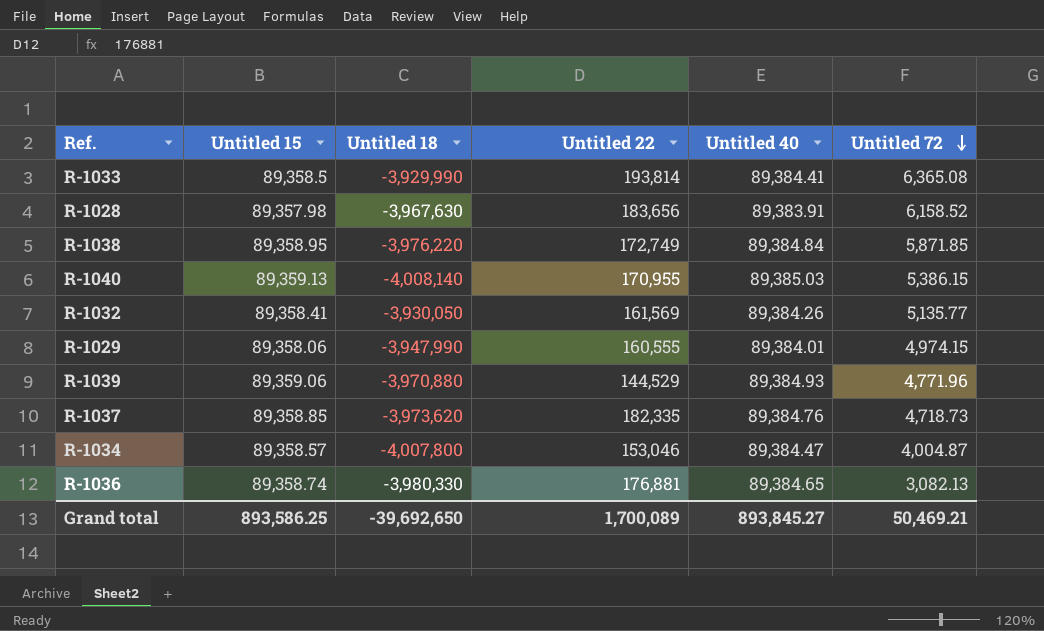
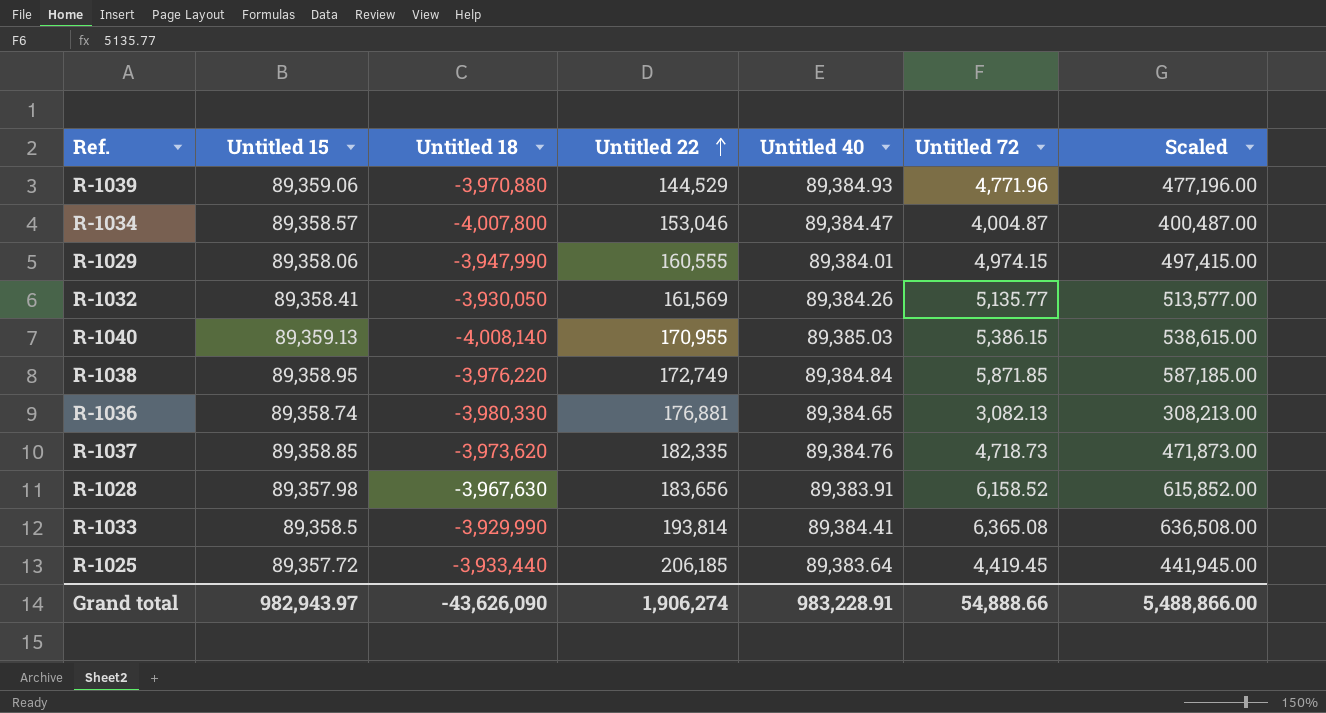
row order: Untitled 72 descending -> Untitled 22 ascending
column Scaled | formula: none -> [Untitled 72] * 100
row R-1025: none -> 89,357.72 | -3,933,440 | 206,185 | 89,383.64 | 4,419.45 | 441,945.00
Grand total | Untitled 15: 893,586.25 -> 982,943.97
Grand total | Untitled 18: -39,692,650 -> -43,626,090
Grand total | Untitled 22: 1,700,089 -> 1,906,274
Grand total | Untitled 40: 893,845.27 -> 983,228.91
Grand total | Untitled 72: 50,469.21 -> 54,888.66

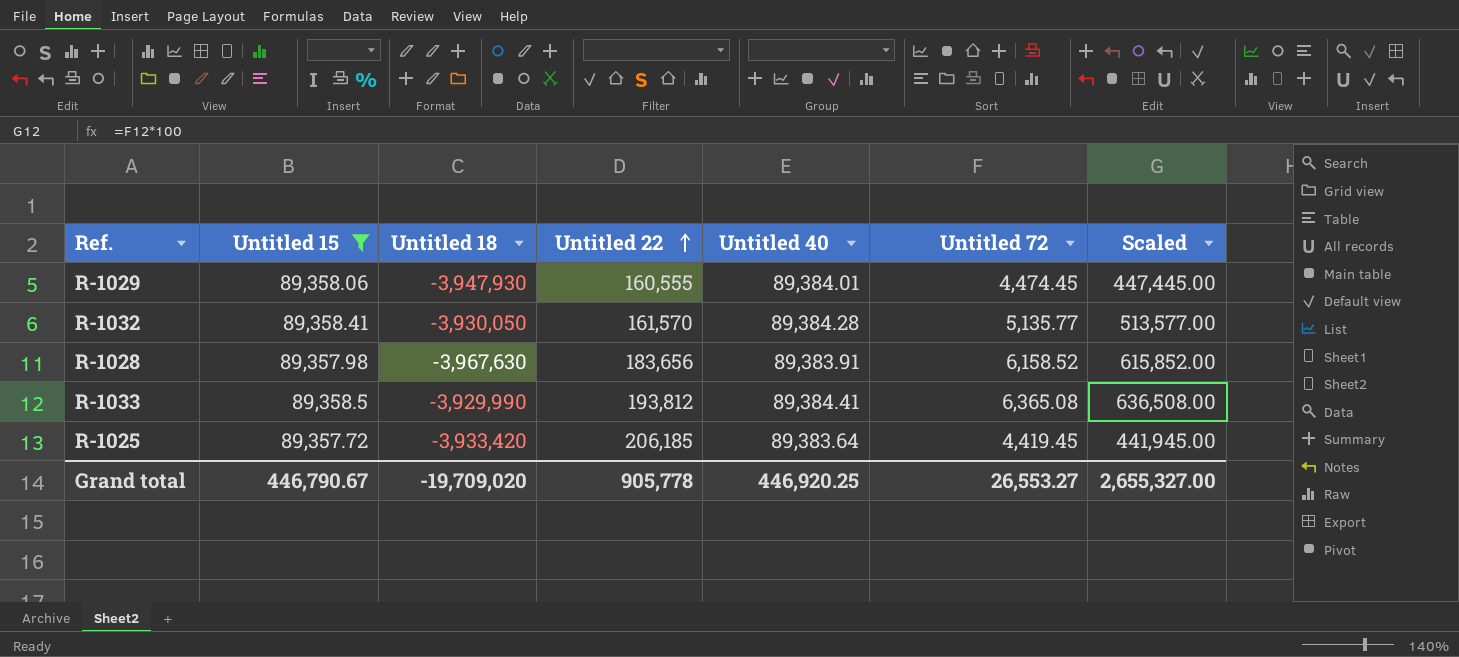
filter: none -> Untitled 15 <= 89,358.5
R-1029 | Untitled 18: -3,947,990 -> -3,947,930
R-1029 | Untitled 72: 4,974.15 -> 4,474.45
R-1029 | Scaled: 497,415.00 -> 447,445.00
R-1032 | Untitled 22: 161,569 -> 161,570
R-1032 | Untitled 40: 89,384.26 -> 89,384.28
R-1033 | Untitled 22: 193,814 -> 193,812
R-1025 | Untitled 18: -3,933,440 -> -3,933,420
Grand total | Untitled 15: 982,943.97 -> 446,790.67
Grand total | Untitled 18: -43,626,090 -> -19,709,020
Grand total | Untitled 22: 1,906,274 -> 905,778
Grand total | Untitled 40: 983,228.91 -> 446,920.25
Grand total | Untitled 72: 54,888.66 -> 26,553.27
Grand total | Scaled: 5,488,866.00 -> 2,655,327.00

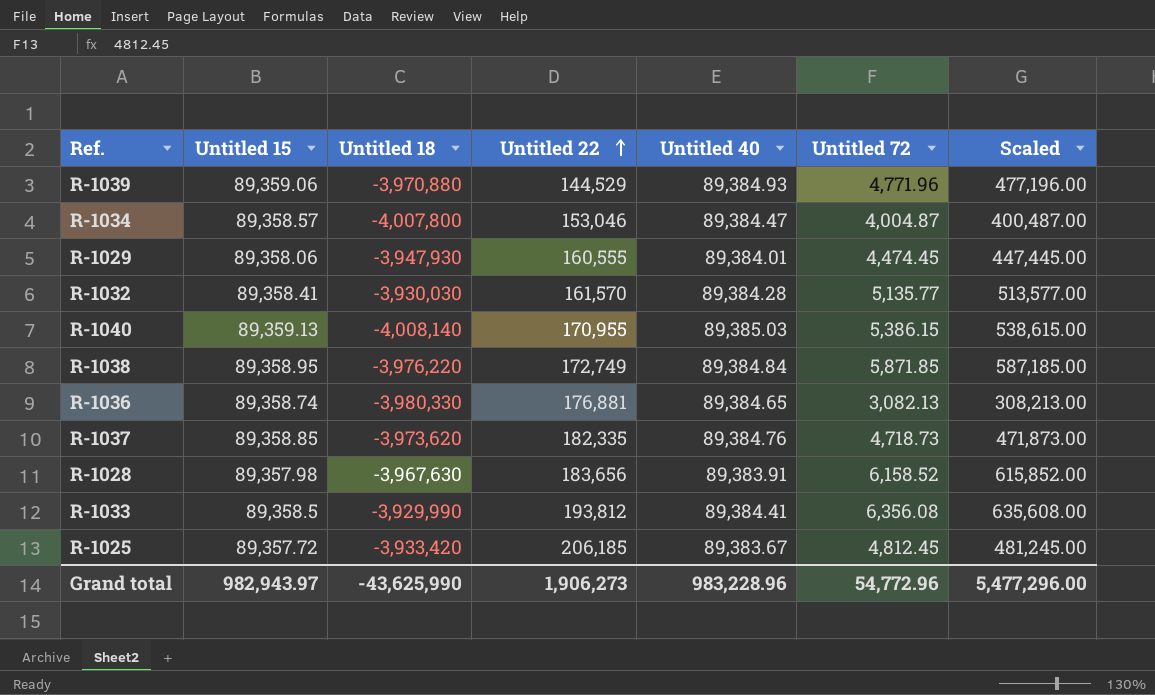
filter: Untitled 15 <= 89,358.5 -> none
R-1032 | Untitled 18: -3,930,050 -> -3,930,030
R-1033 | Untitled 72: 6,365.08 -> 6,356.08
R-1033 | Scaled: 636,508.00 -> 635,608.00
R-1025 | Untitled 40: 89,383.64 -> 89,383.67
R-1025 | Untitled 72: 4,419.45 -> 4,812.45
R-1025 | Scaled: 441,945.00 -> 481,245.00
Grand total | Untitled 15: 446,790.67 -> 982,943.97
Grand total | Untitled 18: -19,709,020 -> -43,625,990
Grand total | Untitled 22: 905,778 -> 1,906,273
Grand total | Untitled 40: 446,920.25 -> 983,228.96
Grand total | Untitled 72: 26,553.27 -> 54,772.96
Grand total | Scaled: 2,655,327.00 -> 5,477,296.00

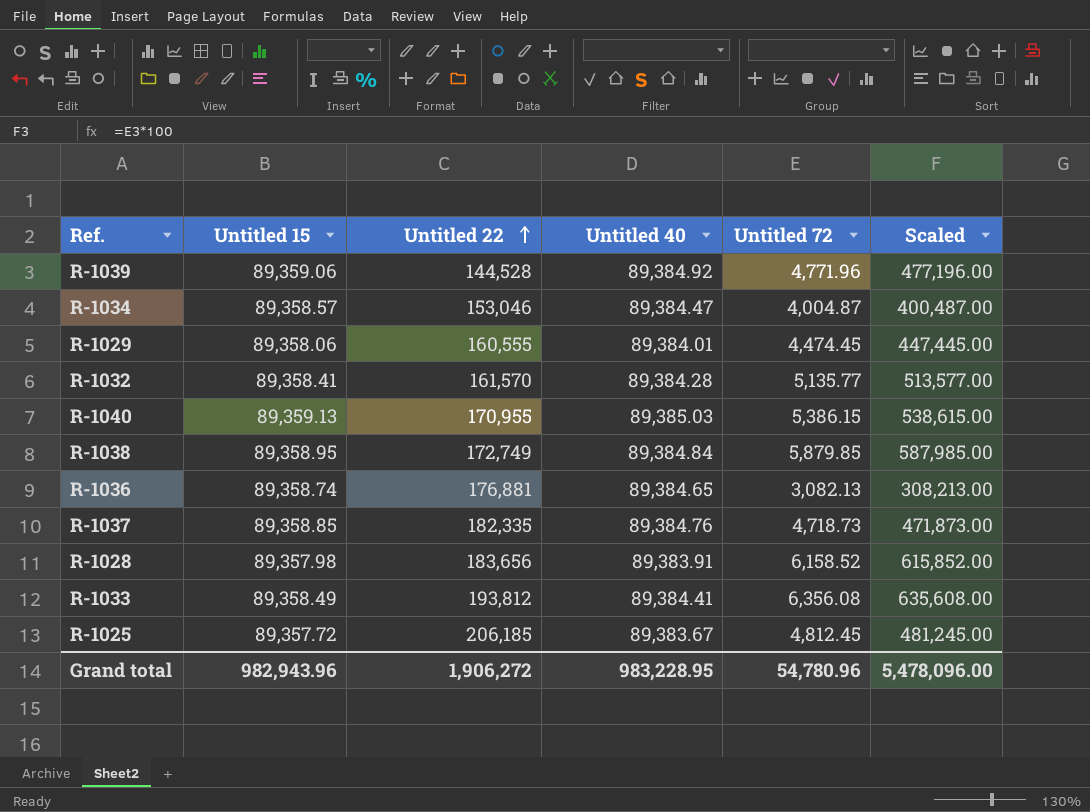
column Untitled 18 | position: 3 -> none
R-1039 | Untitled 22: 144,529 -> 144,528
R-1039 | Untitled 40: 89,384.93 -> 89,384.92
R-1038 | Untitled 72: 5,871.85 -> 5,879.85
R-1038 | Scaled: 587,185.00 -> 587,985.00
R-1033 | Untitled 15: 89,358.5 -> 89,358.49
Grand total | Untitled 15: 982,943.97 -> 982,943.96
Grand total | Untitled 22: 1,906,273 -> 1,906,272
Grand total | Untitled 40: 983,228.96 -> 983,228.95
Grand total | Untitled 72: 54,772.96 -> 54,780.96
Grand total | Scaled: 5,477,296.00 -> 5,478,096.00

